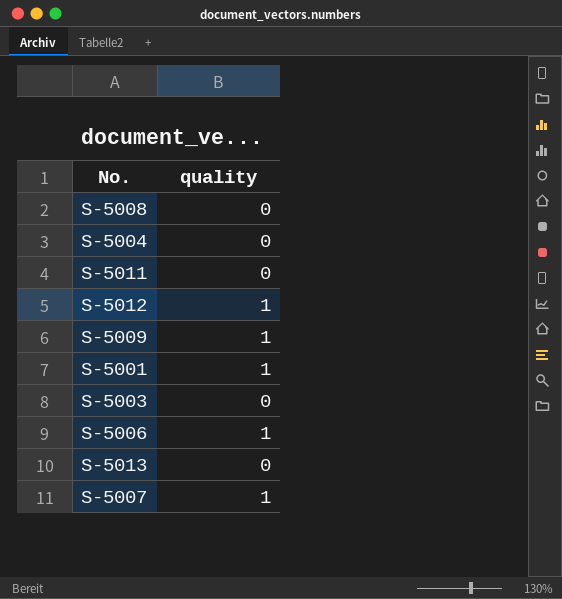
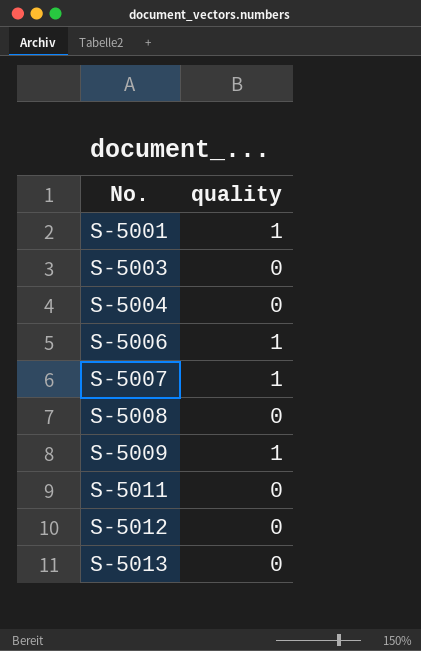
row order: none -> No. ascending
S-5012 | quality: 1 -> 0

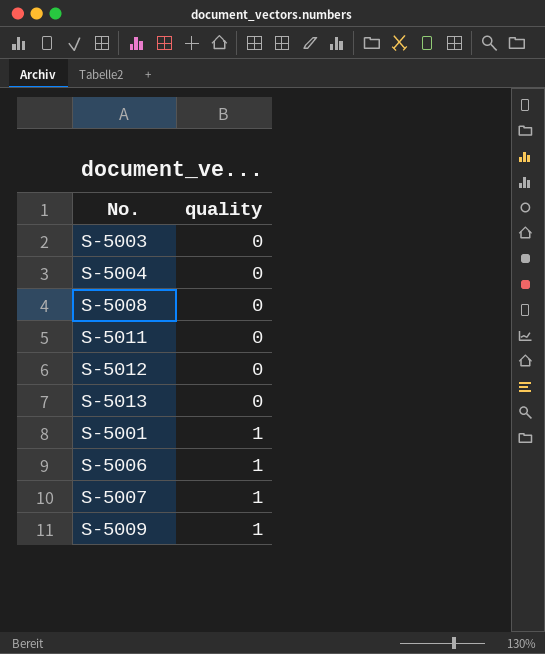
row order: No. ascending -> quality ascending

